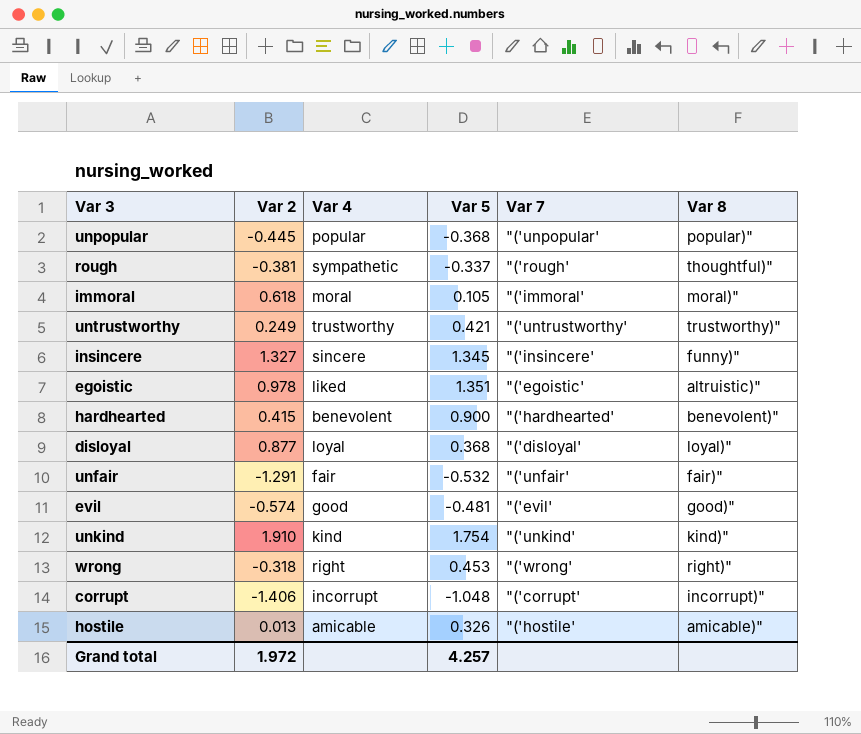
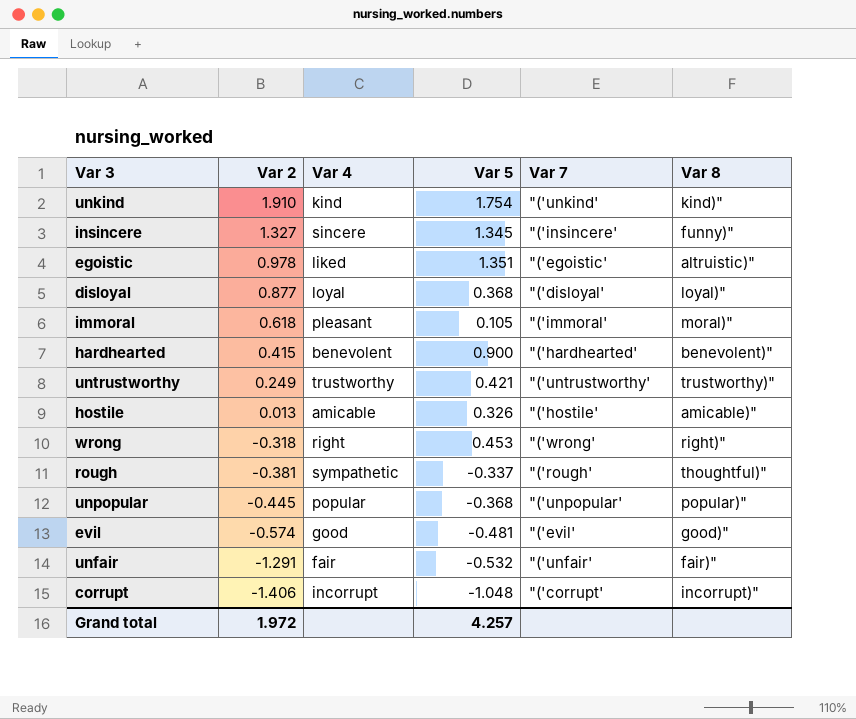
row order: none -> Var 2 descending
immoral | Var 4: moral -> pleasant

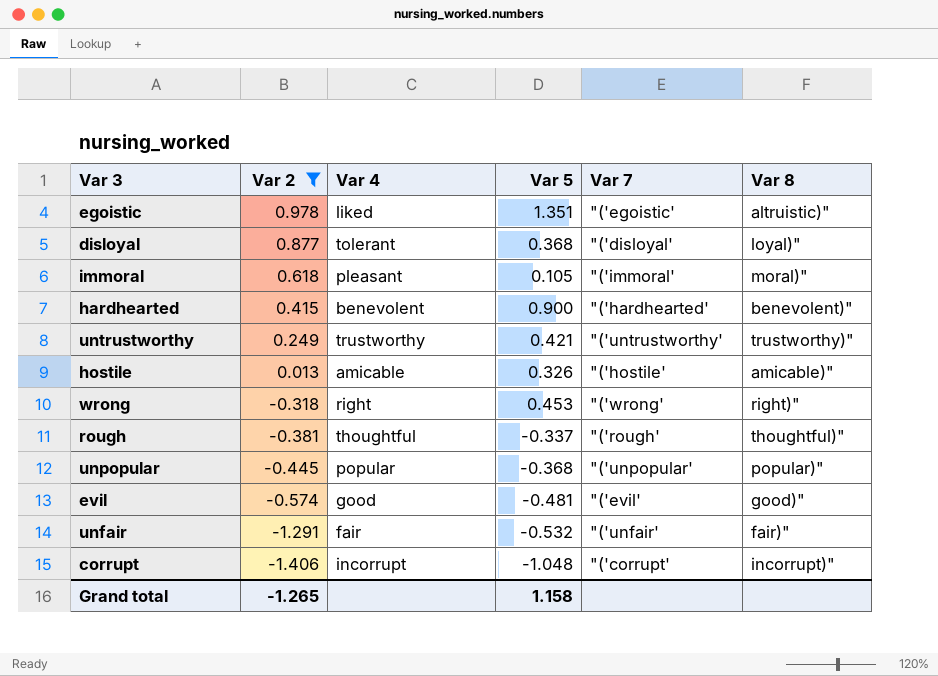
filter: none -> Var 2 <= 0.978
disloyal | Var 4: loyal -> tolerant
rough | Var 4: sympathetic -> thoughtful
Grand total | Var 2: 1.972 -> -1.265
Grand total | Var 5: 4.257 -> 1.158

